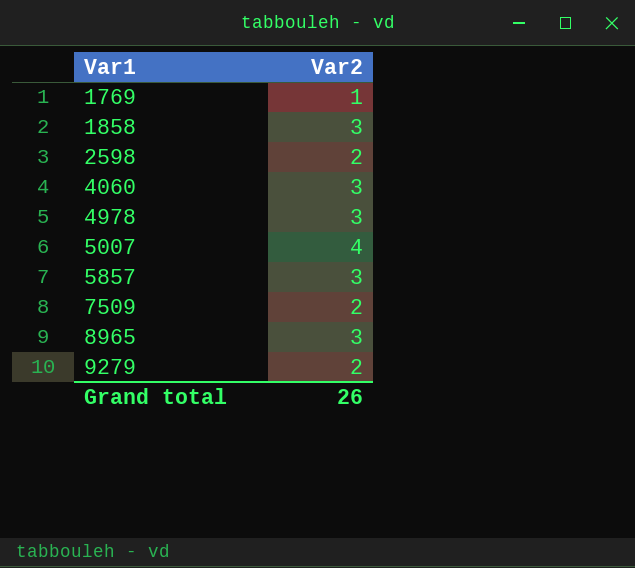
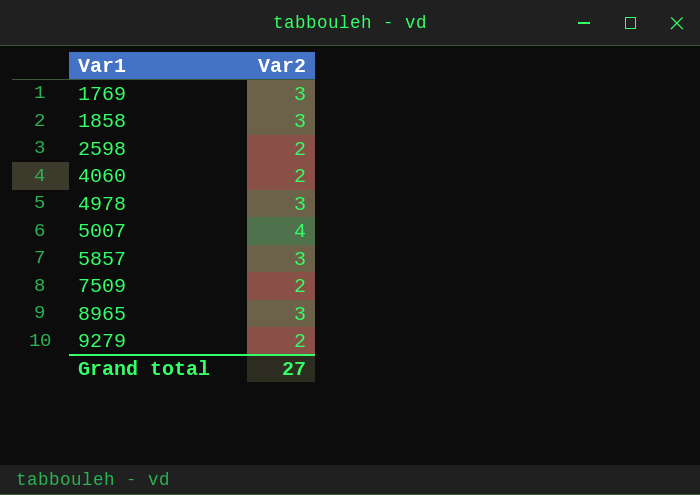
1769 | Var2: 1 -> 3
4060 | Var2: 3 -> 2
Grand total | Var2: 26 -> 27

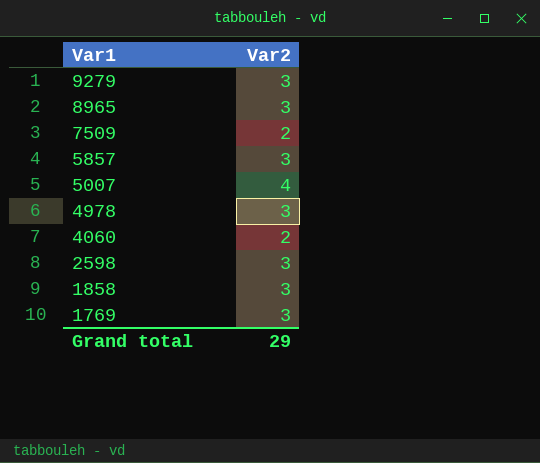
row order: Var1 ascending -> Var1 descending
9279 | Var2: 2 -> 3
2598 | Var2: 2 -> 3
Grand total | Var2: 27 -> 29

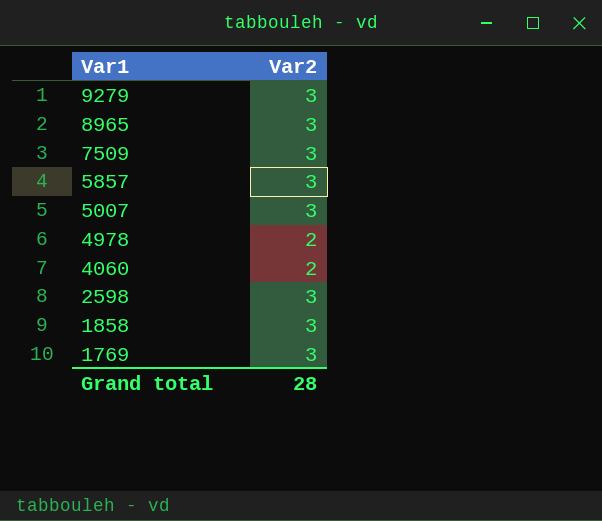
7509 | Var2: 2 -> 3
5007 | Var2: 4 -> 3
4978 | Var2: 3 -> 2
Grand total | Var2: 29 -> 28

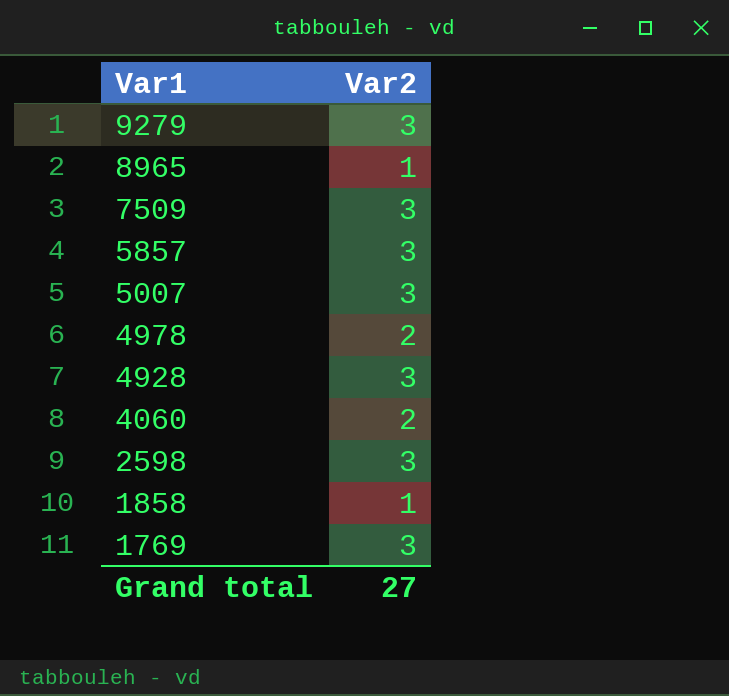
8965 | Var2: 3 -> 1
row 4928: none -> 3
1858 | Var2: 3 -> 1
Grand total | Var2: 28 -> 27

